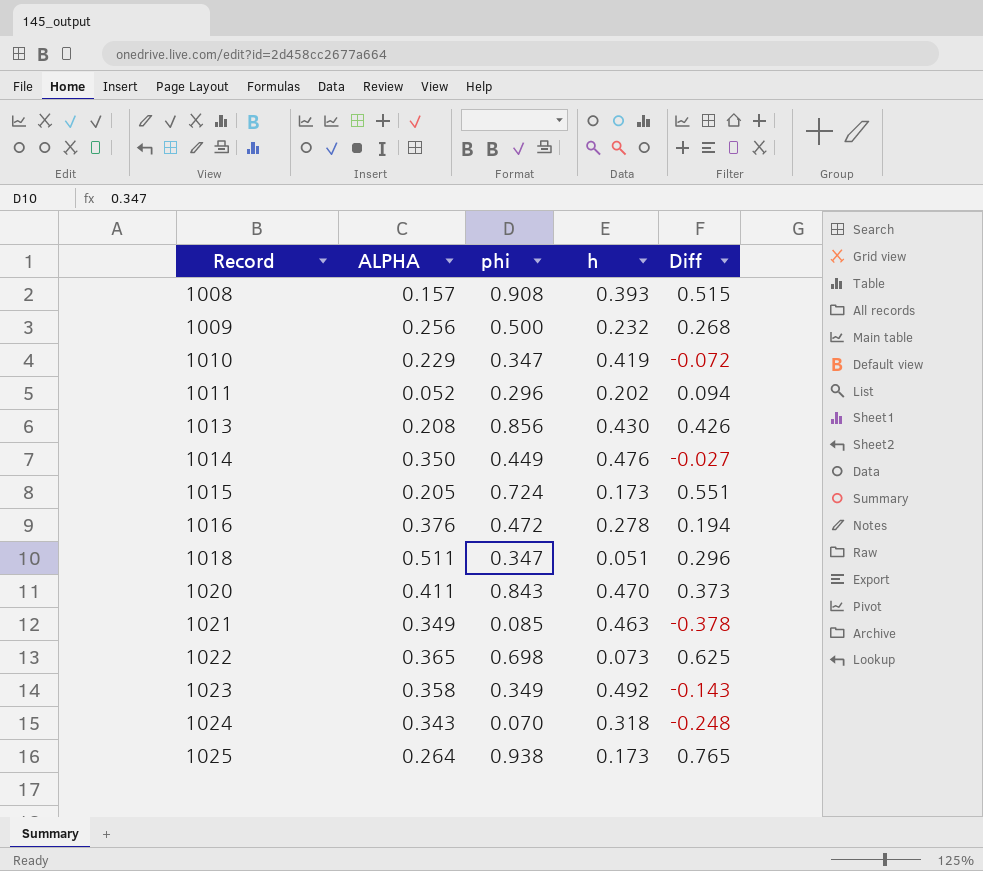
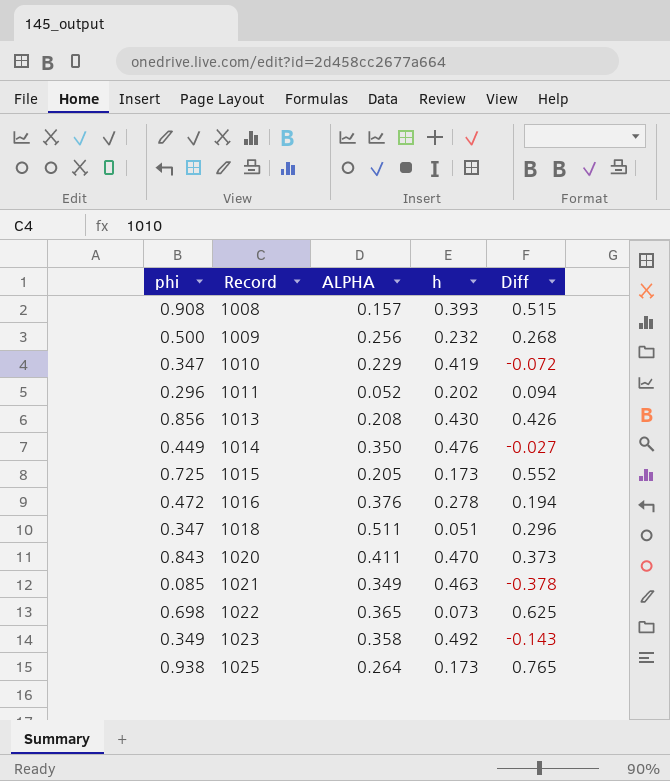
column phi | position: 3 -> 1
row 1024: 0.343 | 0.070 | 0.318 | -0.248 -> none
1015 | phi: 0.724 -> 0.725
1015 | Diff: 0.551 -> 0.552

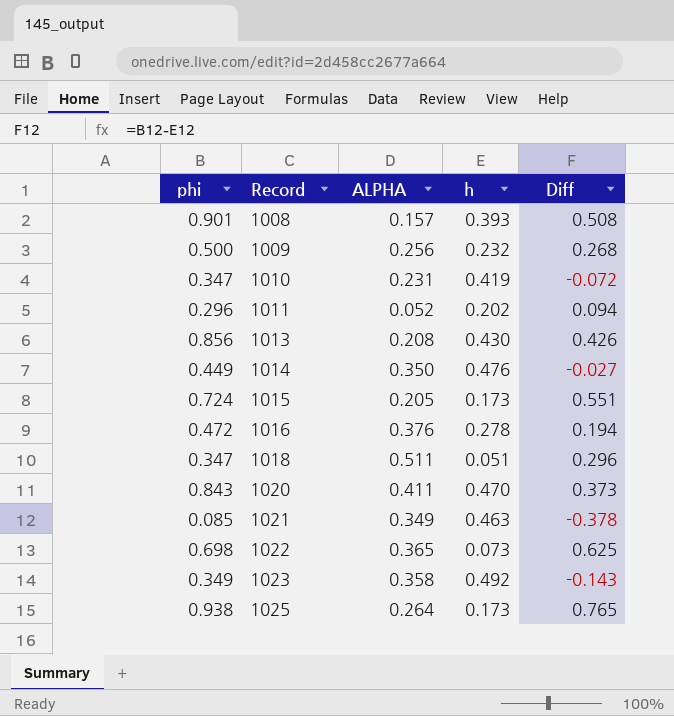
1008 | phi: 0.908 -> 0.901
1008 | Diff: 0.515 -> 0.508
1010 | ALPHA: 0.229 -> 0.231
1015 | phi: 0.725 -> 0.724
1015 | Diff: 0.552 -> 0.551

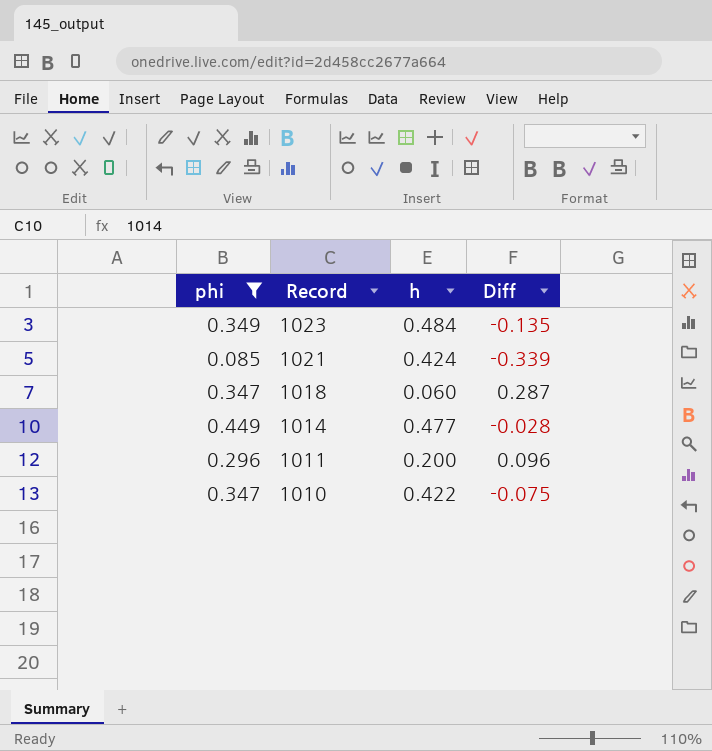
filter: none -> phi <= 0.449
row order: Record ascending -> Record descending
column ALPHA | position: 3 -> none
1023 | h: 0.492 -> 0.484
1023 | Diff: -0.143 -> -0.135
1021 | h: 0.463 -> 0.424
1021 | Diff: -0.378 -> -0.339
1018 | h: 0.051 -> 0.060
1018 | Diff: 0.296 -> 0.287
1014 | h: 0.476 -> 0.477
1014 | Diff: -0.027 -> -0.028
1011 | h: 0.202 -> 0.200
1011 | Diff: 0.094 -> 0.096
1010 | h: 0.419 -> 0.422
1010 | Diff: -0.072 -> -0.075

